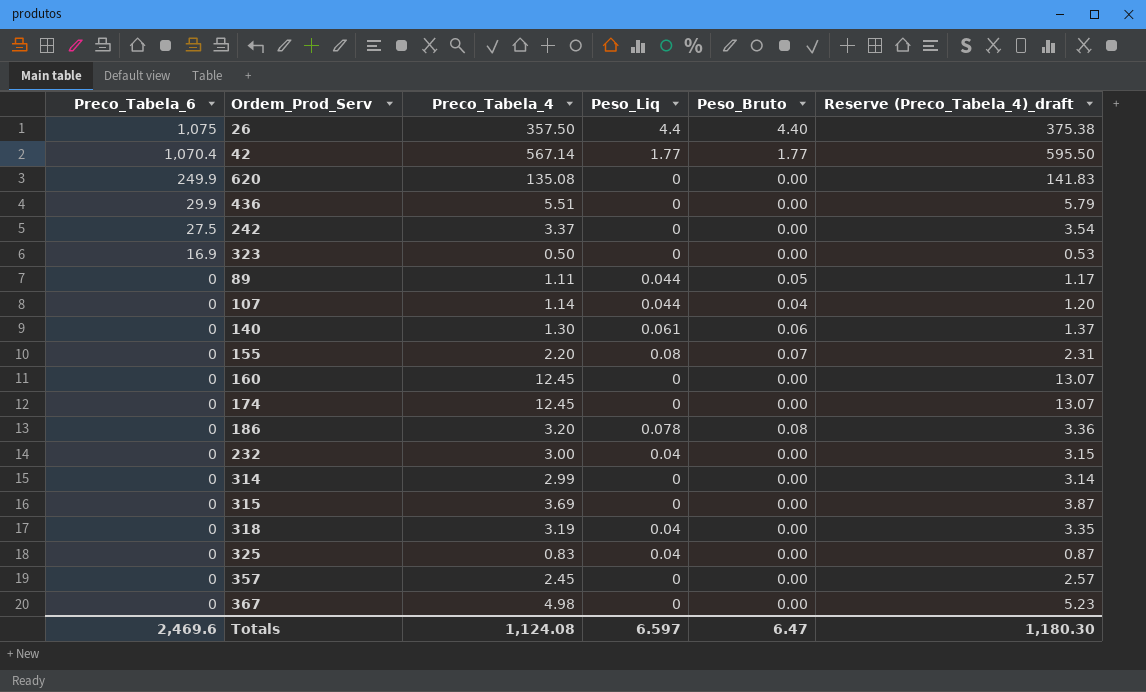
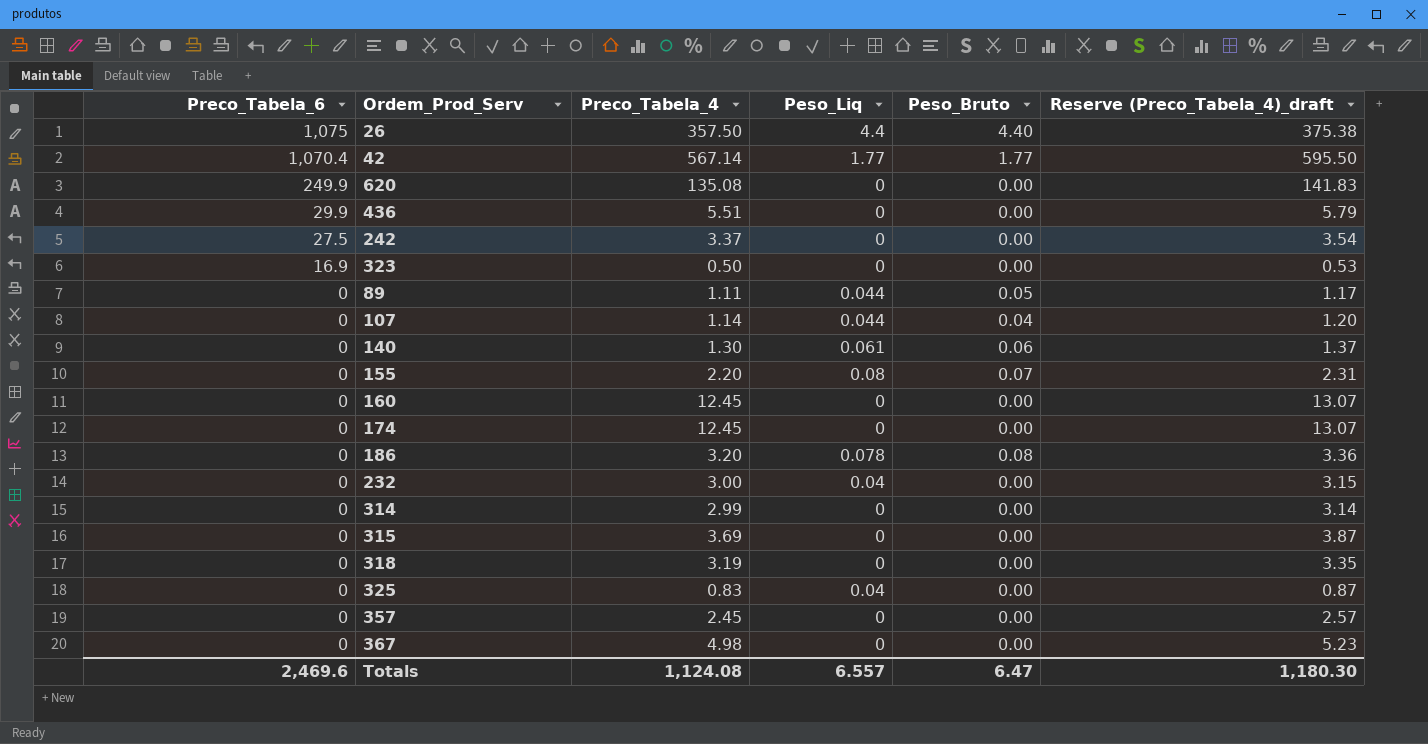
318 | Peso_Liq: 0.04 -> 0
Totals | Peso_Liq: 6.597 -> 6.557

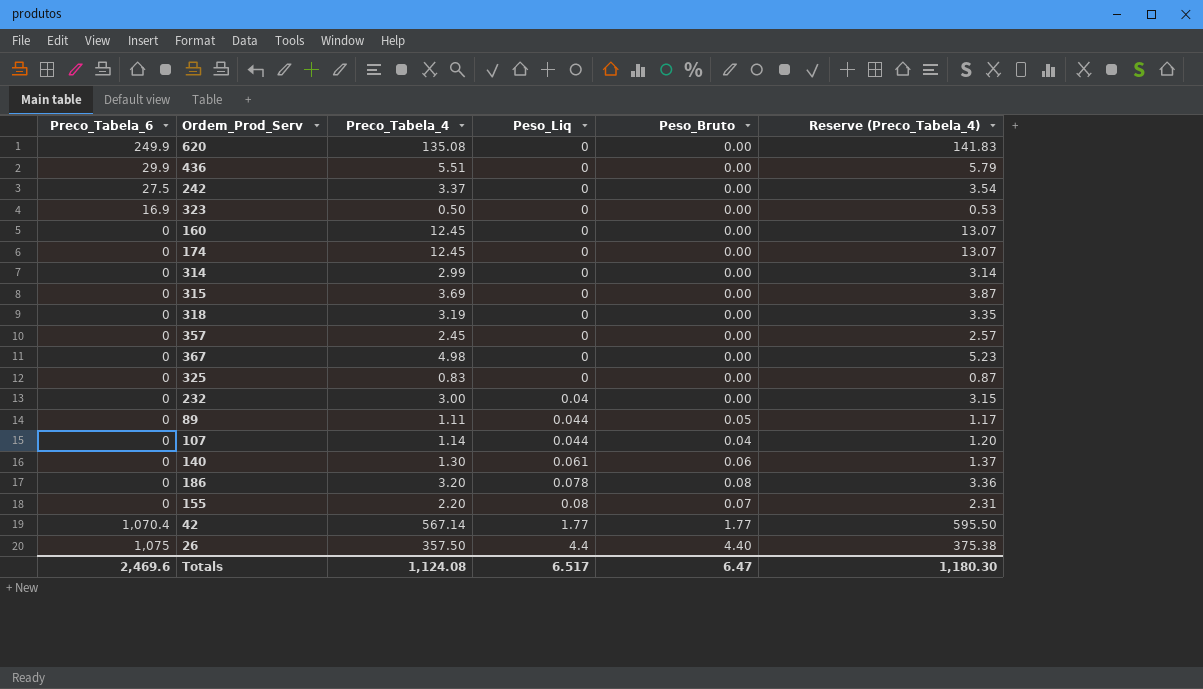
row order: Preco_Tabela_6 descending -> Peso_Liq ascending
column name: Reserve (Preco_Tabela_4)_draft -> Reserve (Preco_Tabela_4)
325 | Peso_Liq: 0.04 -> 0
Totals | Peso_Liq: 6.557 -> 6.517

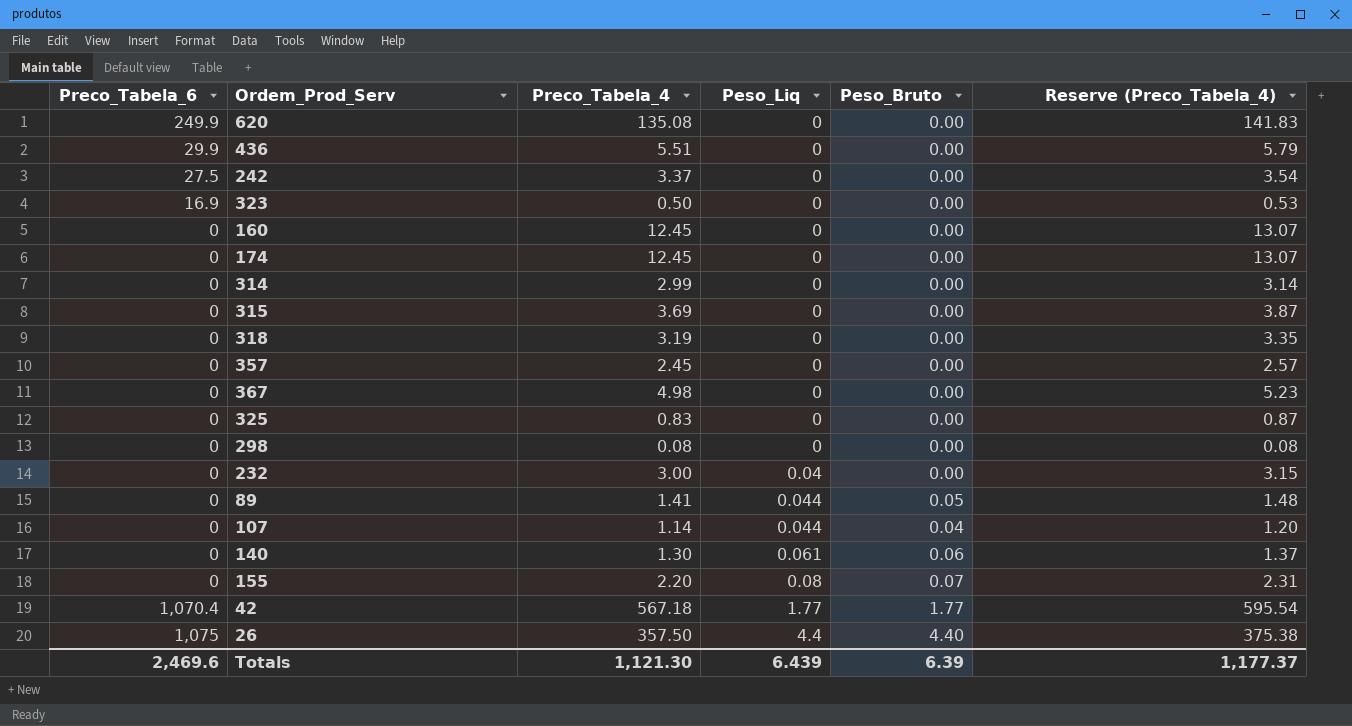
row 186: 0 | 3.20 | 0.078 | 0.08 | 3.36 -> none
row 298: none -> 0 | 0.08 | 0 | 0.00 | 0.08
89 | Preco_Tabela_4: 1.11 -> 1.41
89 | Reserve (Preco_Tabela_4): 1.17 -> 1.48
42 | Preco_Tabela_4: 567.14 -> 567.18
42 | Reserve (Preco_Tabela_4): 595.50 -> 595.54
Totals | Preco_Tabela_4: 1,124.08 -> 1,121.30
Totals | Peso_Liq: 6.517 -> 6.439
Totals | Peso_Bruto: 6.47 -> 6.39
Totals | Reserve (Preco_Tabela_4): 1,180.30 -> 1,177.37

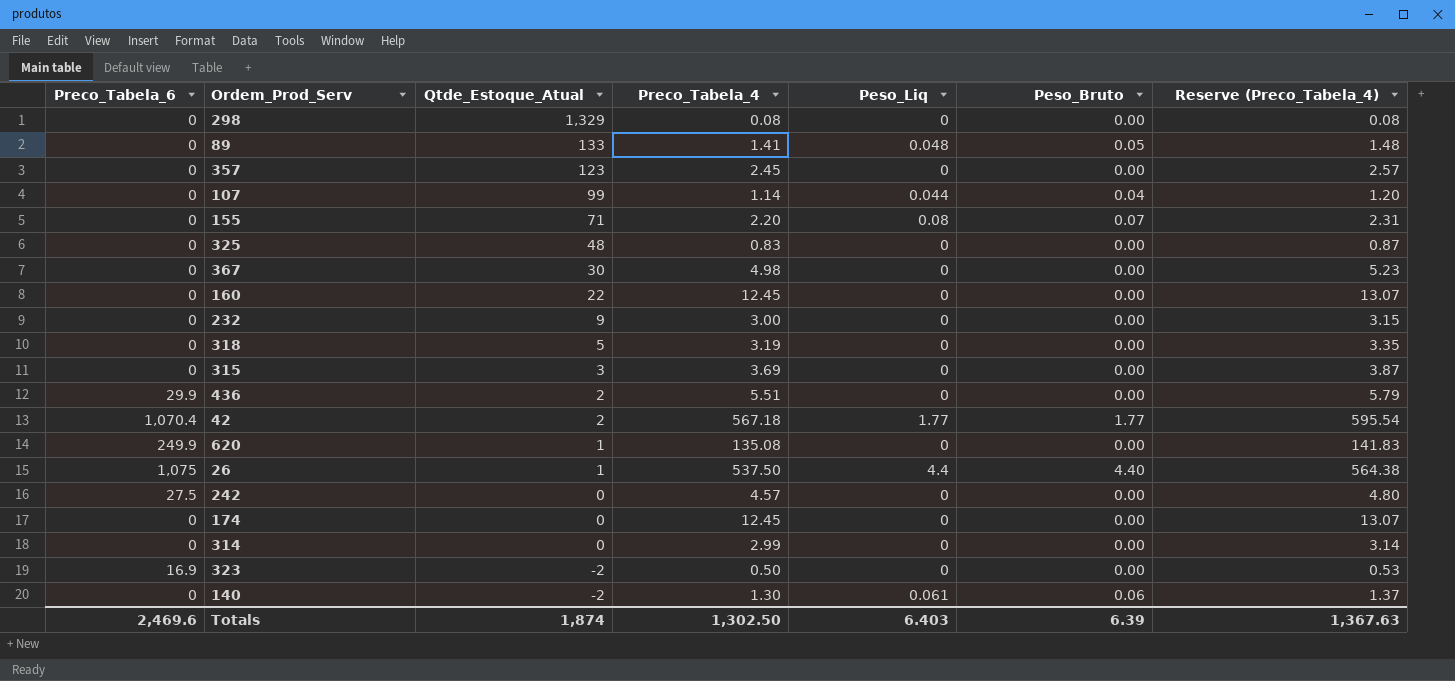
row order: Peso_Liq ascending -> Qtde_Estoque_Atual descending
column Qtde_Estoque_Atual | position: none -> 3
89 | Peso_Liq: 0.044 -> 0.048
232 | Peso_Liq: 0.04 -> 0
26 | Preco_Tabela_4: 357.50 -> 537.50
26 | Reserve (Preco_Tabela_4): 375.38 -> 564.38
242 | Preco_Tabela_4: 3.37 -> 4.57
242 | Reserve (Preco_Tabela_4): 3.54 -> 4.80
Totals | Preco_Tabela_4: 1,121.30 -> 1,302.50
Totals | Peso_Liq: 6.439 -> 6.403
Totals | Reserve (Preco_Tabela_4): 1,177.37 -> 1,367.63

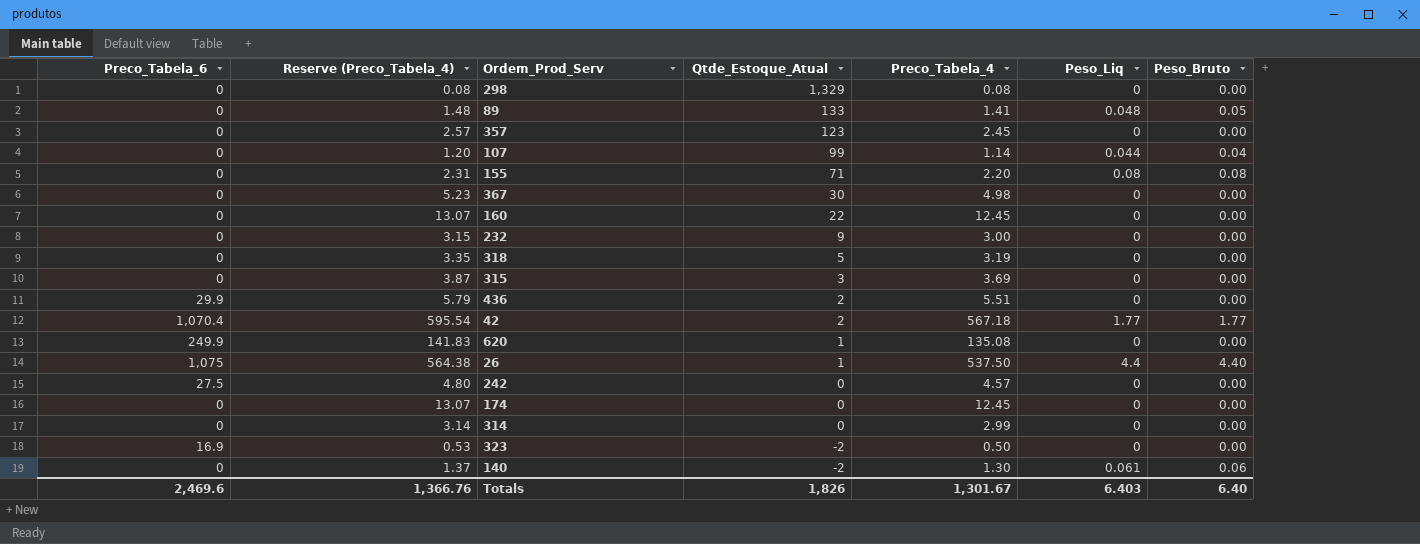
column Reserve (Preco_Tabela_4) | position: 7 -> 2
row 325: 0 | 48 | 0.83 | 0 | 0.00 | 0.87 -> none
155 | Peso_Bruto: 0.07 -> 0.08
Totals | Reserve (Preco_Tabela_4): 1,367.63 -> 1,366.76
Totals | Qtde_Estoque_Atual: 1,874 -> 1,826
Totals | Preco_Tabela_4: 1,302.50 -> 1,301.67
Totals | Peso_Bruto: 6.39 -> 6.40

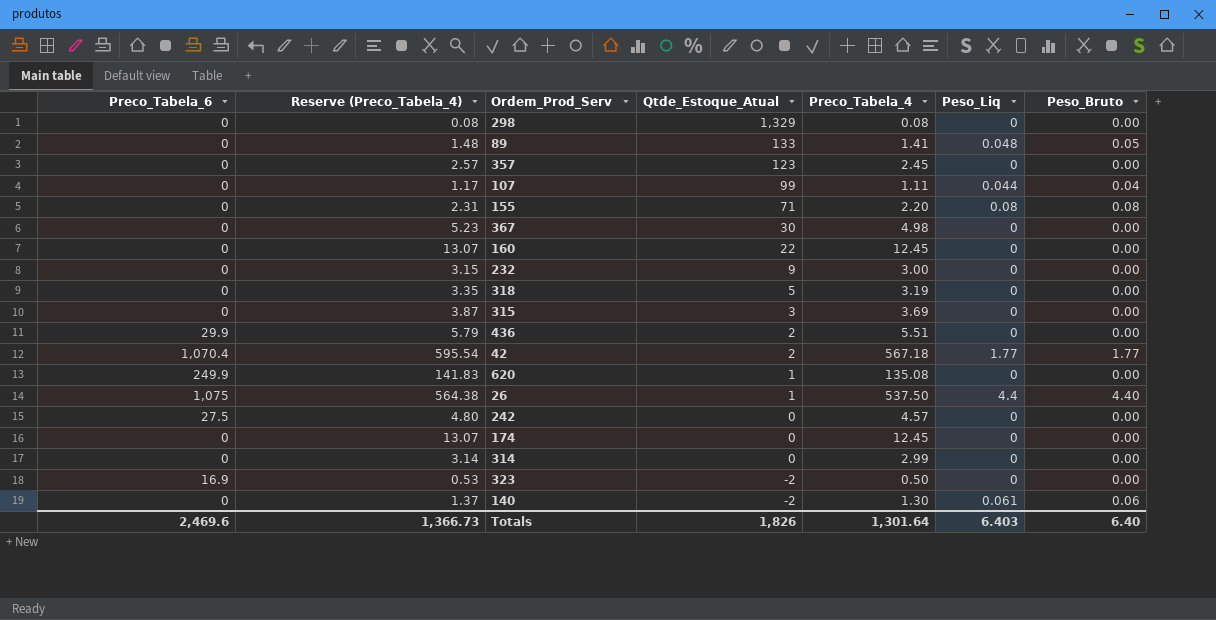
107 | Reserve (Preco_Tabela_4): 1.20 -> 1.17
107 | Preco_Tabela_4: 1.14 -> 1.11
Totals | Reserve (Preco_Tabela_4): 1,366.76 -> 1,366.73
Totals | Preco_Tabela_4: 1,301.67 -> 1,301.64

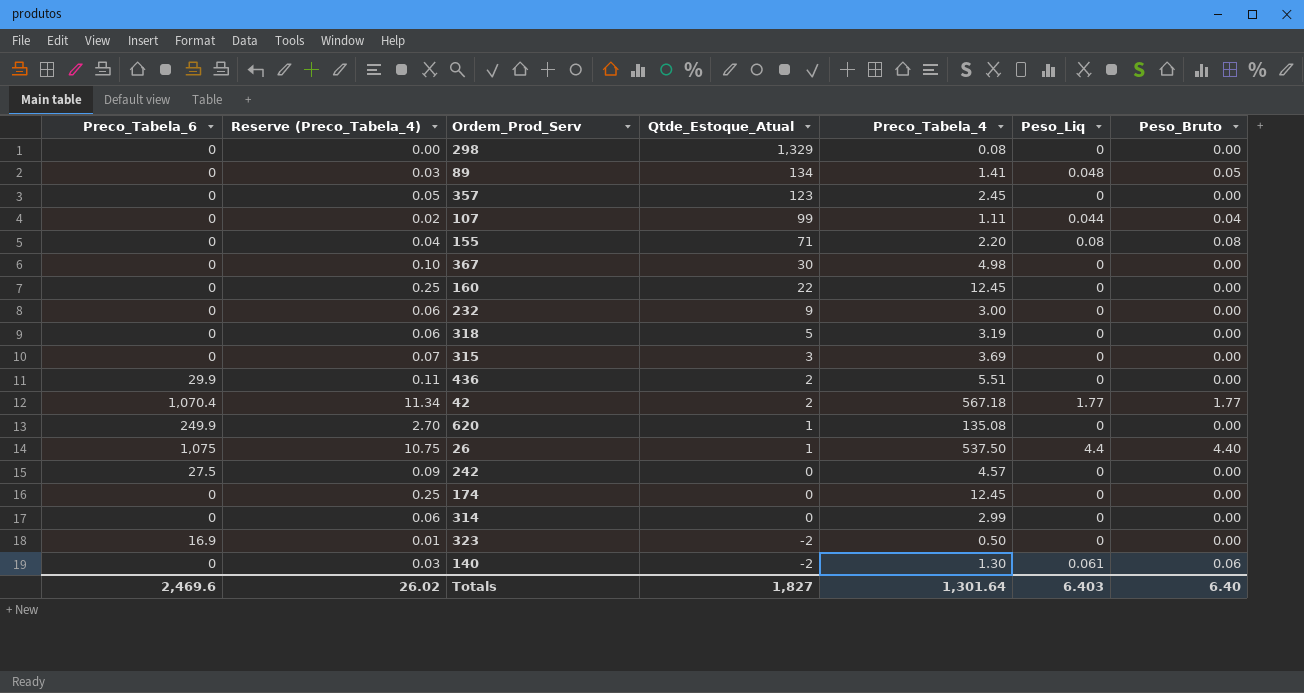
column Reserve (Preco_Tabela_4) | formula: [Preco_Tabela_4] * 1.05 -> [Preco_Tabela_4] * 0.02
89 | Qtde_Estoque_Atual: 133 -> 134
Totals | Reserve (Preco_Tabela_4): 1,366.73 -> 26.02
Totals | Qtde_Estoque_Atual: 1,826 -> 1,827

